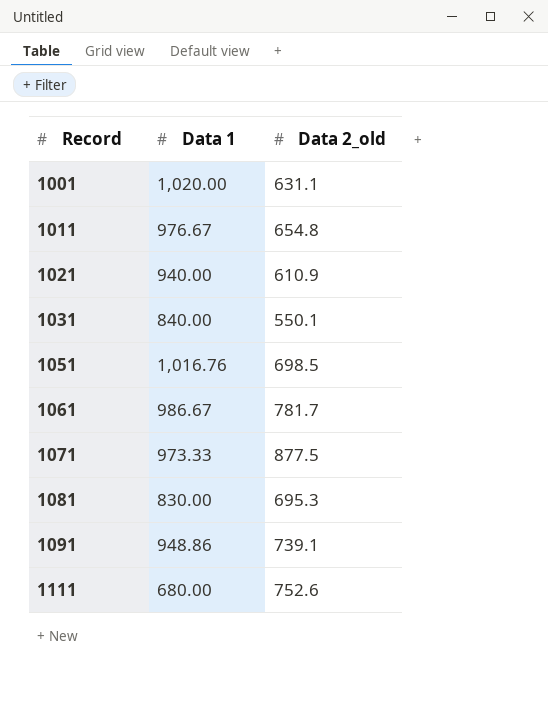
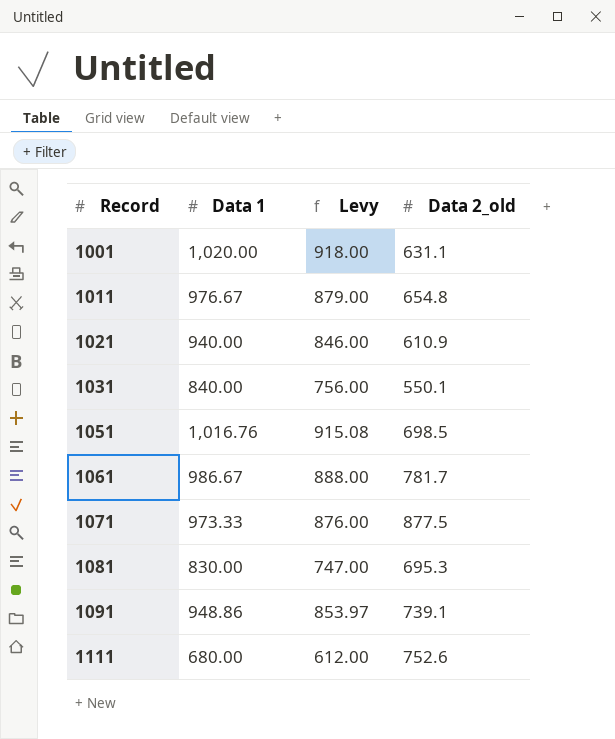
column Levy | formula: none -> [Data 1] * 0.9

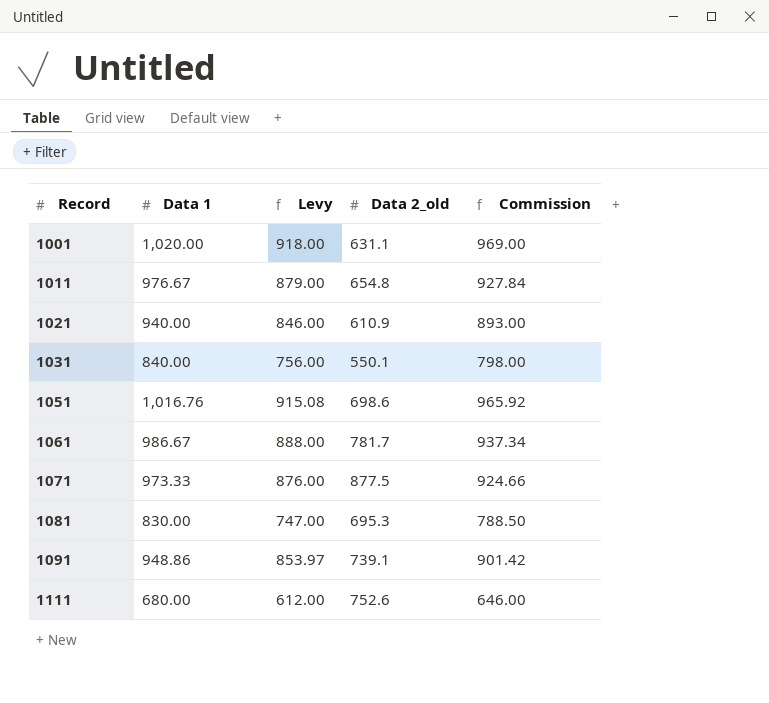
column Commission | formula: none -> [Data 1] * 0.95
1051 | Data 2_old: 698.5 -> 698.6

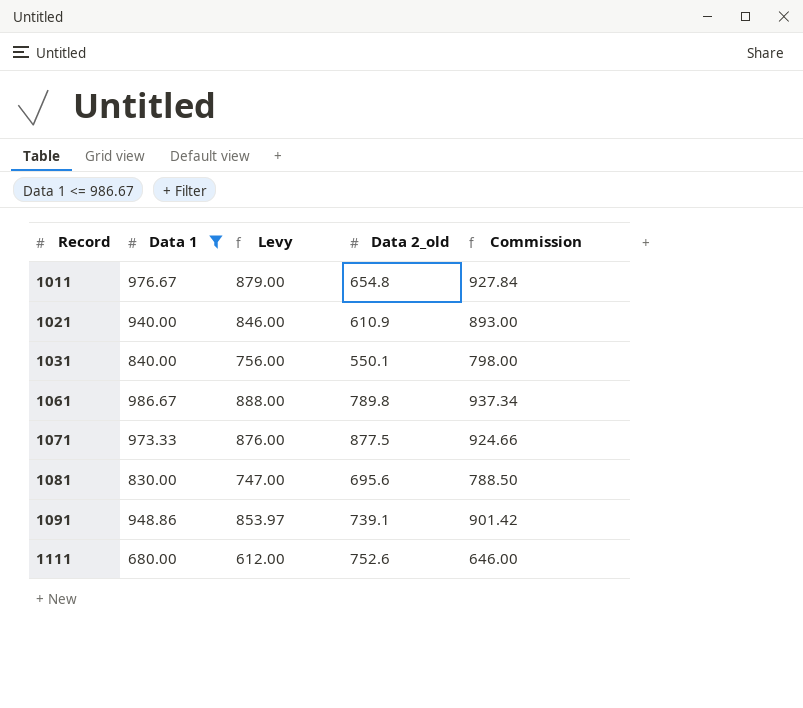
filter: none -> Data 1 <= 986.67
1061 | Data 2_old: 781.7 -> 789.8
1081 | Data 2_old: 695.3 -> 695.6

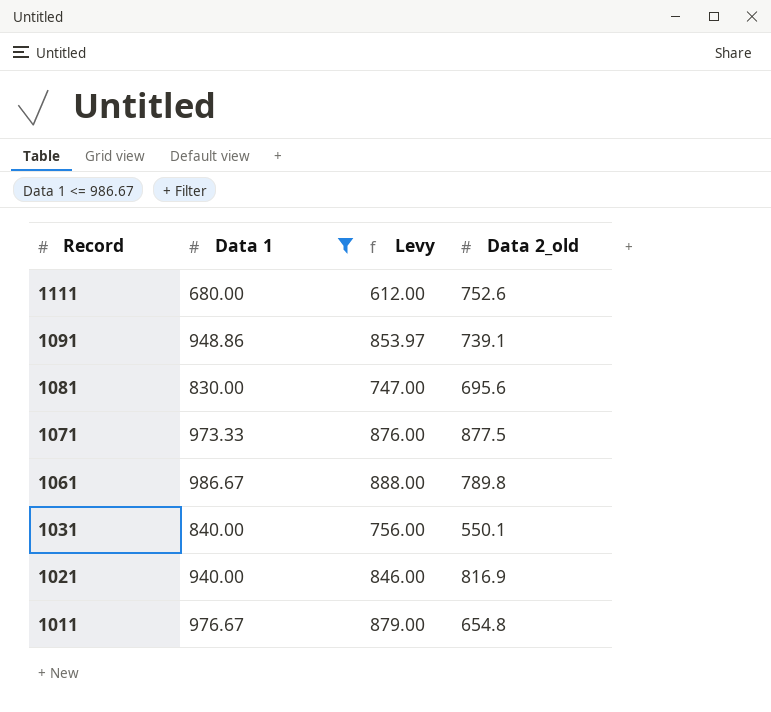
row order: Record ascending -> Record descending
column Commission | formula: [Data 1] * 0.95 -> none
1021 | Data 2_old: 610.9 -> 816.9

